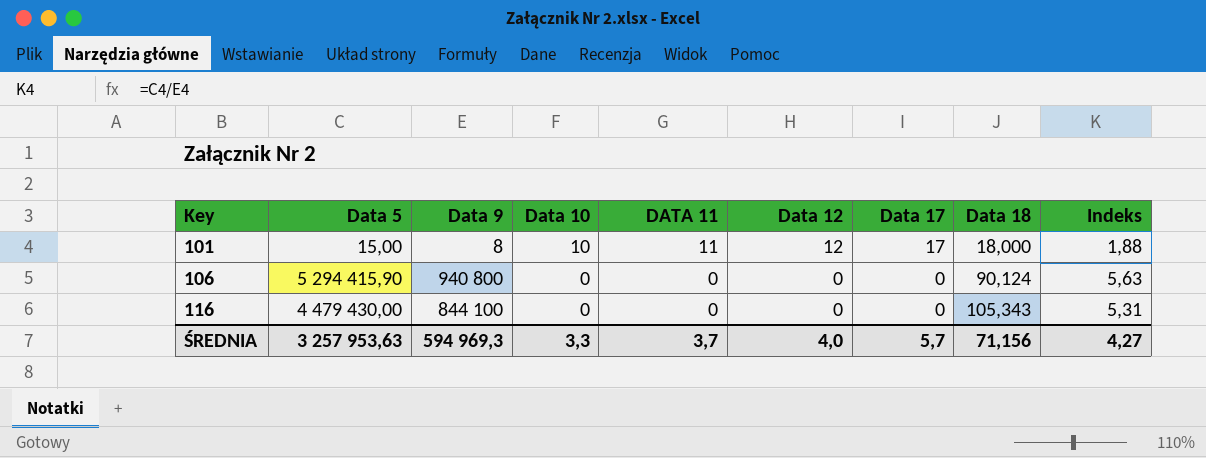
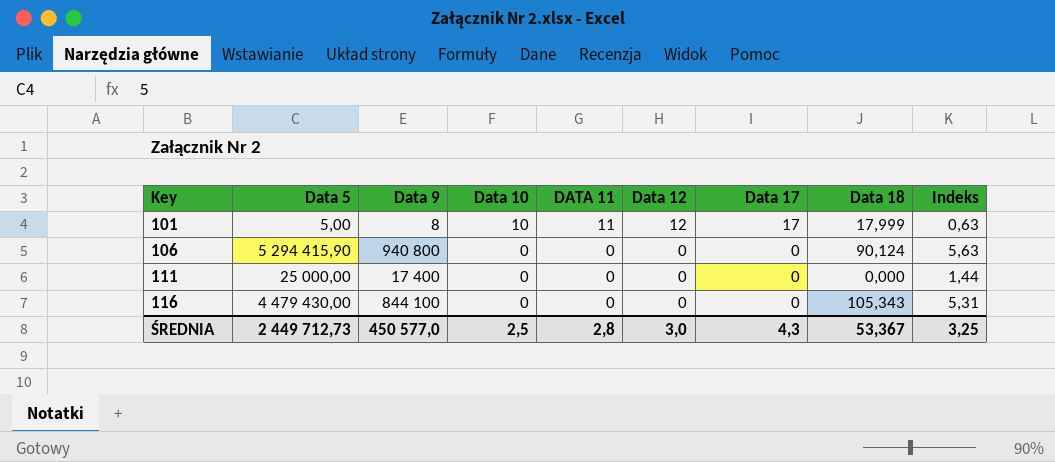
101 | Data 5: 15,00 -> 5,00
101 | Data 18: 18,000 -> 17,999
101 | Indeks: 1,88 -> 0,63
row 111: none -> 25 000,00 | 17 400 | 0 | 0 | 0 | 0 | 0,000 | 1,44
ŚREDNIA | Data 5: 3 257 953,63 -> 2 449 712,73
ŚREDNIA | Data 9: 594 969,3 -> 450 577,0
ŚREDNIA | Data 10: 3,3 -> 2,5
ŚREDNIA | DATA 11: 3,7 -> 2,8
ŚREDNIA | Data 12: 4,0 -> 3,0
ŚREDNIA | Data 17: 5,7 -> 4,3
ŚREDNIA | Data 18: 71,156 -> 53,367
ŚREDNIA | Indeks: 4,27 -> 3,25

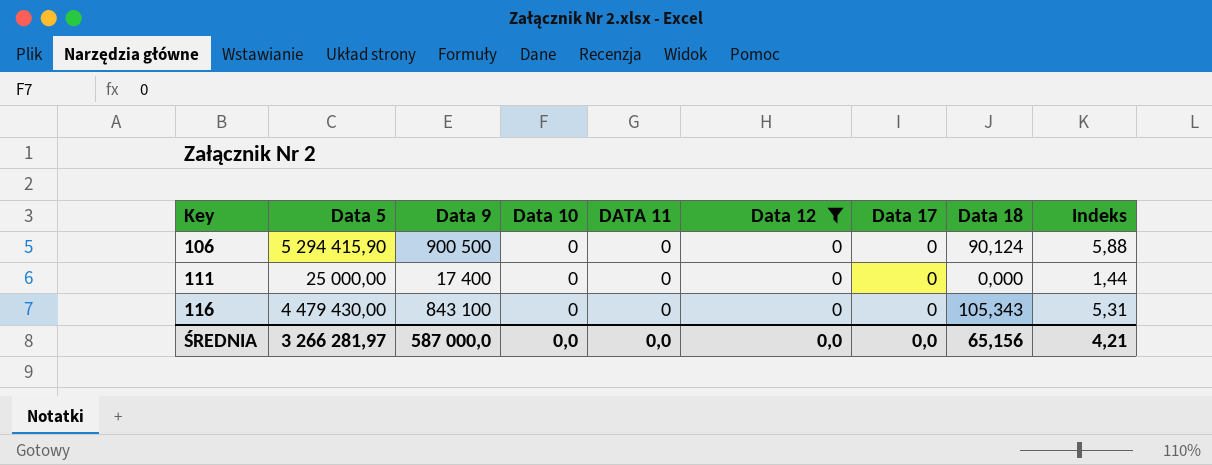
filter: none -> Data 12 = 0
106 | Data 9: 940 800 -> 900 500
106 | Indeks: 5,63 -> 5,88
116 | Data 9: 844 100 -> 843 100
ŚREDNIA | Data 5: 2 449 712,73 -> 3 266 281,97
ŚREDNIA | Data 9: 450 577,0 -> 587 000,0
ŚREDNIA | Data 10: 2,5 -> 0,0
ŚREDNIA | DATA 11: 2,8 -> 0,0
ŚREDNIA | Data 12: 3,0 -> 0,0
ŚREDNIA | Data 17: 4,3 -> 0,0
ŚREDNIA | Data 18: 53,367 -> 65,156
ŚREDNIA | Indeks: 3,25 -> 4,21

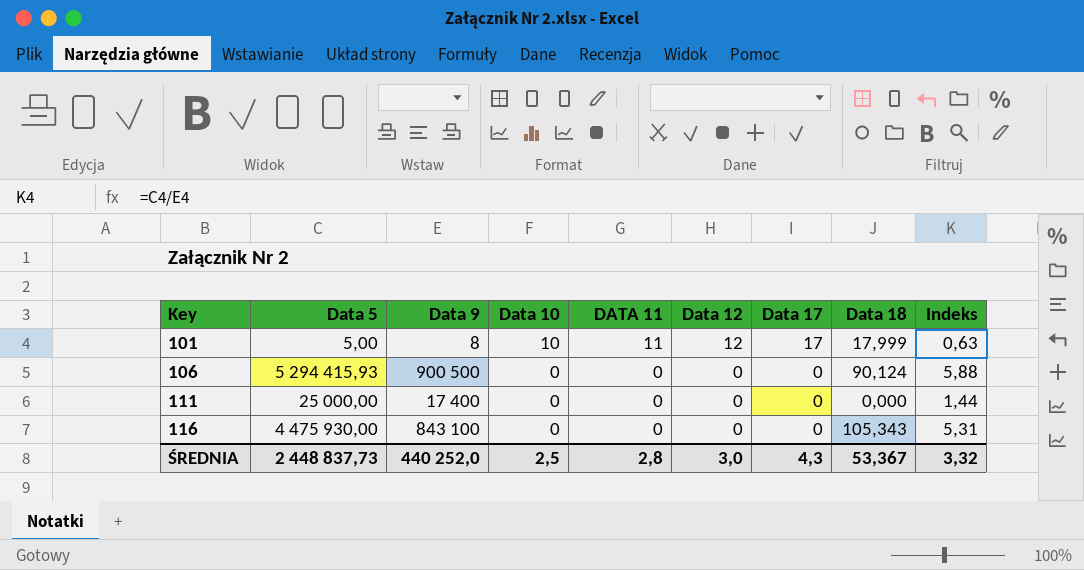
filter: Data 12 = 0 -> none
106 | Data 5: 5 294 415,90 -> 5 294 415,93
116 | Data 5: 4 479 430,00 -> 4 475 930,00
ŚREDNIA | Data 5: 3 266 281,97 -> 2 448 837,73
ŚREDNIA | Data 9: 587 000,0 -> 440 252,0
ŚREDNIA | Data 10: 0,0 -> 2,5
ŚREDNIA | DATA 11: 0,0 -> 2,8
ŚREDNIA | Data 12: 0,0 -> 3,0
ŚREDNIA | Data 17: 0,0 -> 4,3
ŚREDNIA | Data 18: 65,156 -> 53,367
ŚREDNIA | Indeks: 4,21 -> 3,32

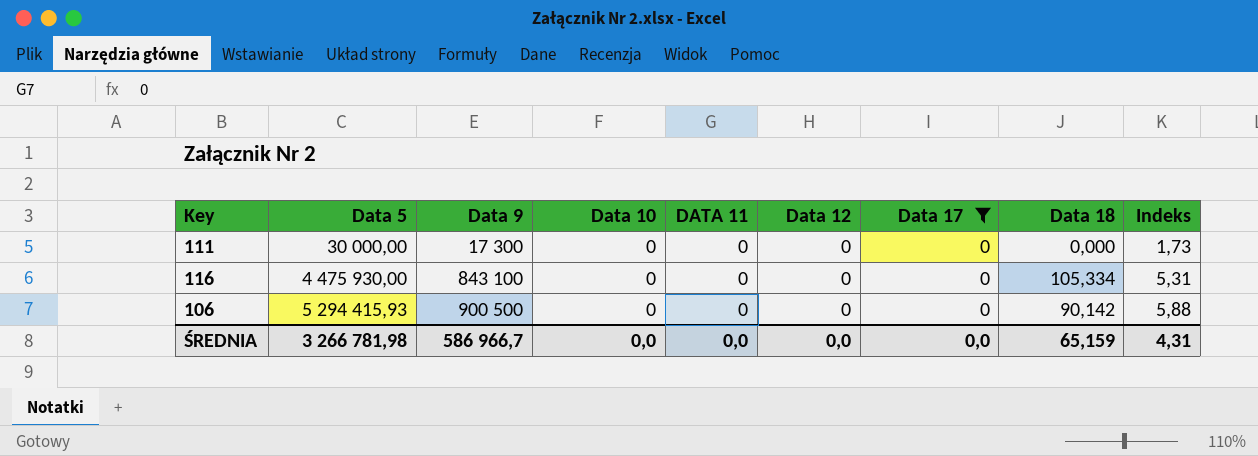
filter: none -> Data 17 = 0
row order: Key ascending -> Data 5 ascending
111 | Data 5: 25 000,00 -> 30 000,00
111 | Data 9: 17 400 -> 17 300
111 | Indeks: 1,44 -> 1,73
116 | Data 18: 105,343 -> 105,334
106 | Data 18: 90,124 -> 90,142
ŚREDNIA | Data 5: 2 448 837,73 -> 3 266 781,98
ŚREDNIA | Data 9: 440 252,0 -> 586 966,7
ŚREDNIA | Data 10: 2,5 -> 0,0
ŚREDNIA | DATA 11: 2,8 -> 0,0
ŚREDNIA | Data 12: 3,0 -> 0,0
ŚREDNIA | Data 17: 4,3 -> 0,0
ŚREDNIA | Data 18: 53,367 -> 65,159
ŚREDNIA | Indeks: 3,32 -> 4,31

